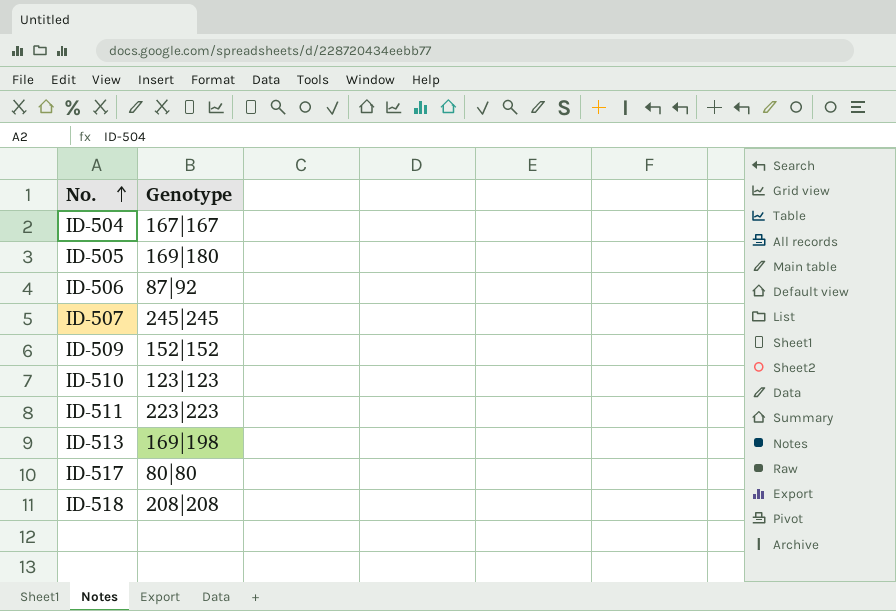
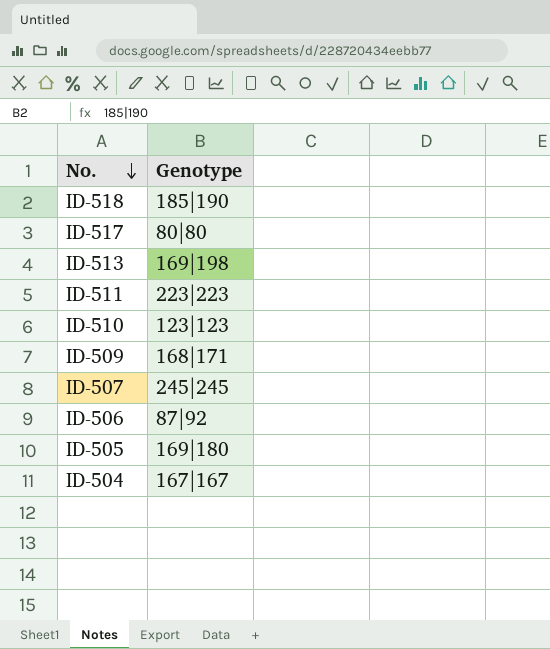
row order: No. ascending -> No. descending
ID-518 | Genotype: 208|208 -> 185|190
ID-509 | Genotype: 152|152 -> 168|171

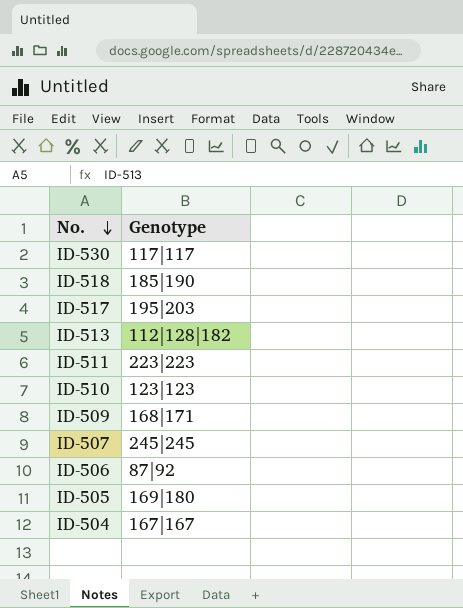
row ID-530: none -> 117|117
ID-517 | Genotype: 80|80 -> 195|203
ID-513 | Genotype: 169|198 -> 112|128|182

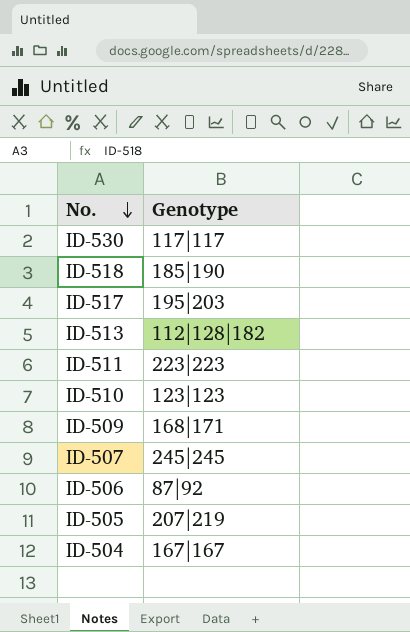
ID-505 | Genotype: 169|180 -> 207|219

